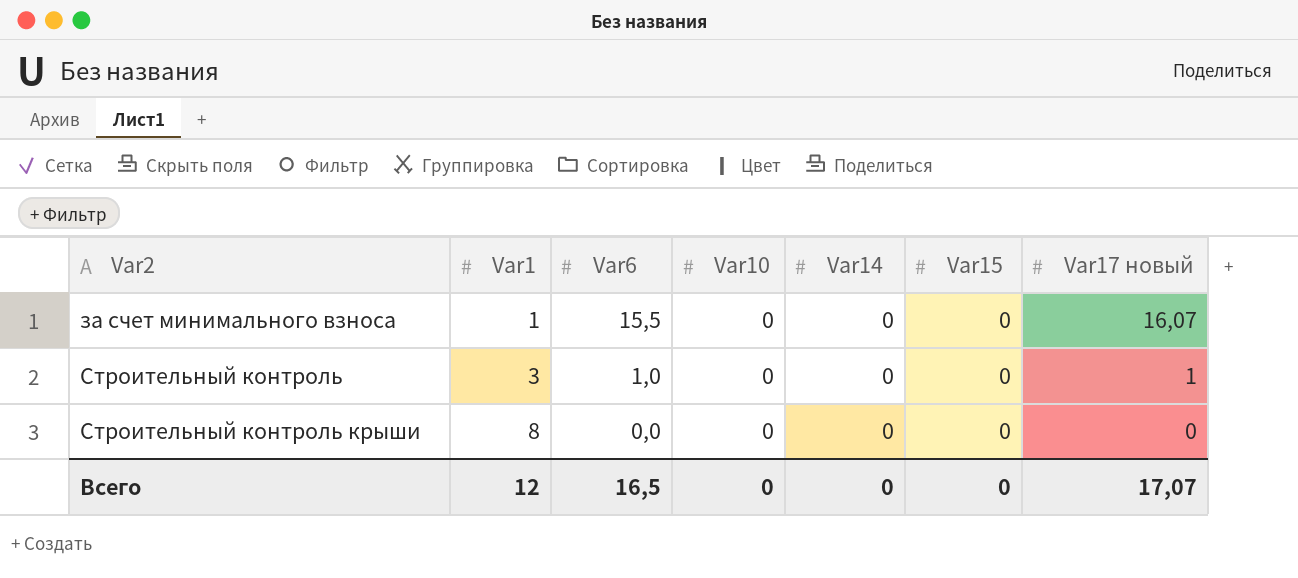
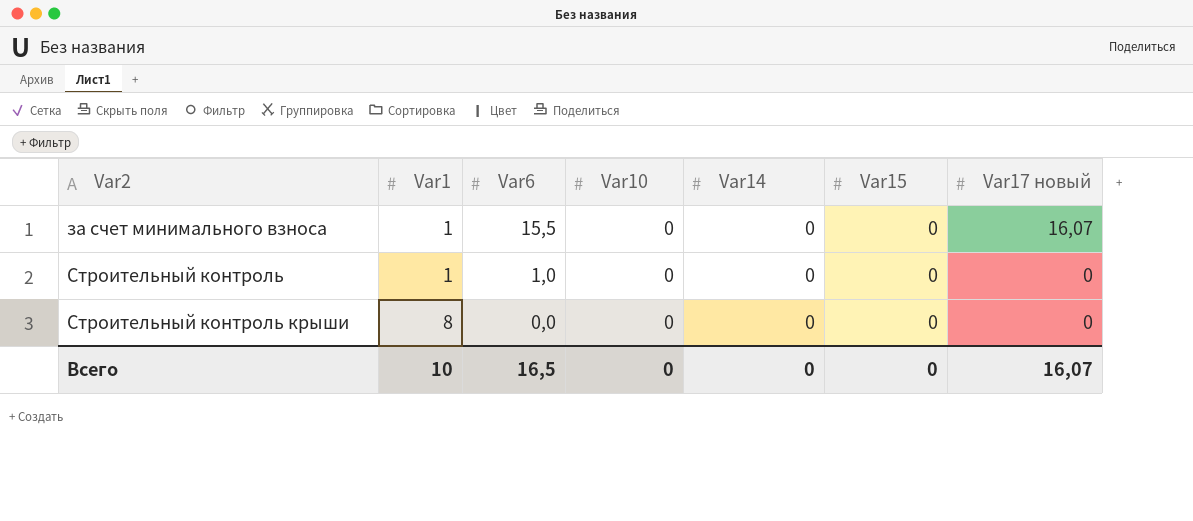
Строительный контроль | Var1: 3 -> 1
Строительный контроль | Var17 новый: 1 -> 0
Всего | Var1: 12 -> 10
Всего | Var17 новый: 17,07 -> 16,07

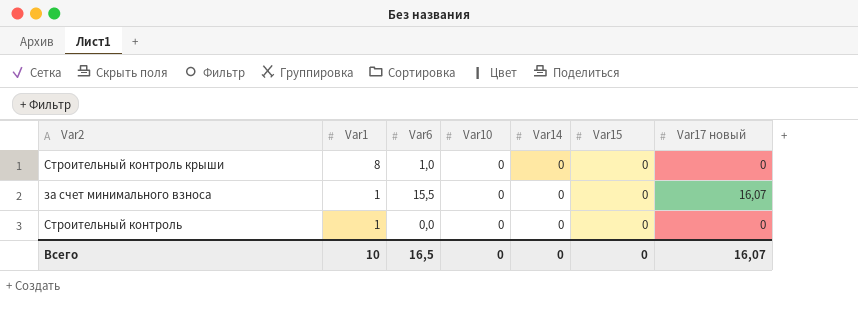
row order: Var2 ascending -> Var1 descending
Строительный контроль крыши | Var6: 0,0 -> 1,0
Строительный контроль | Var6: 1,0 -> 0,0

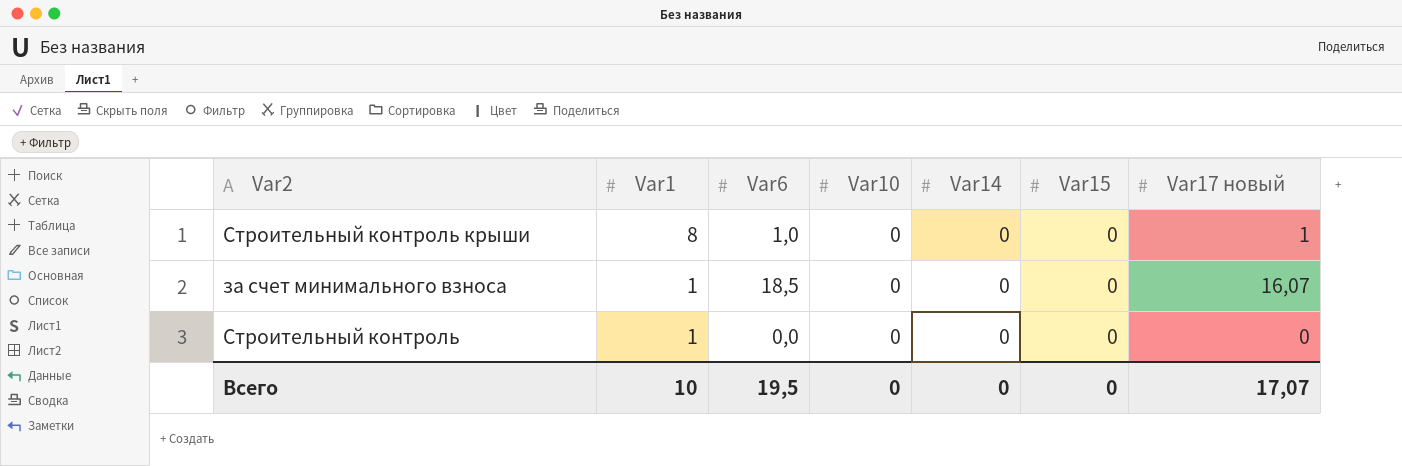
Строительный контроль крыши | Var17 новый: 0 -> 1
за счет минимального взноса | Var6: 15,5 -> 18,5
Всего | Var6: 16,5 -> 19,5
Всего | Var17 новый: 16,07 -> 17,07

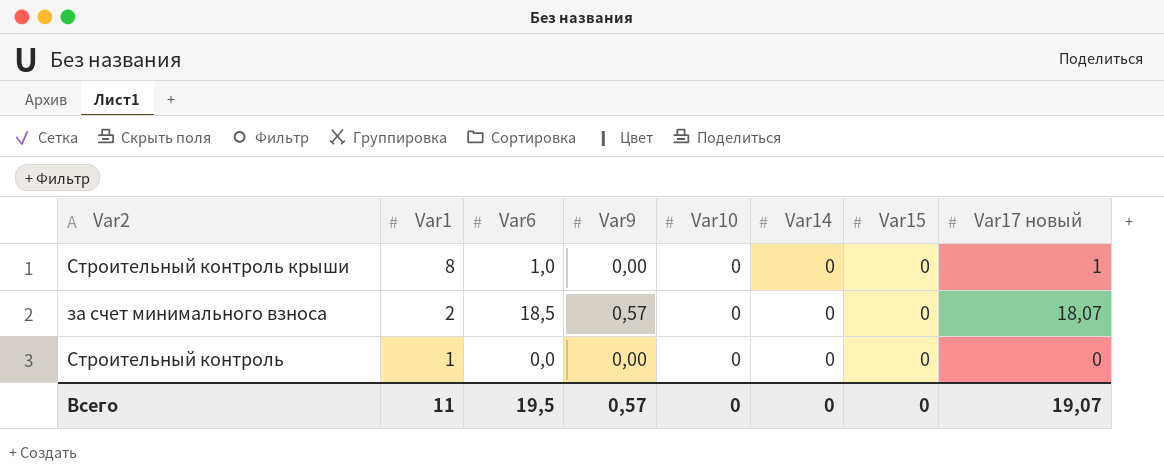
column Var9 | position: none -> 4
за счет минимального взноса | Var1: 1 -> 2
за счет минимального взноса | Var17 новый: 16,07 -> 18,07
Всего | Var1: 10 -> 11
Всего | Var17 новый: 17,07 -> 19,07

